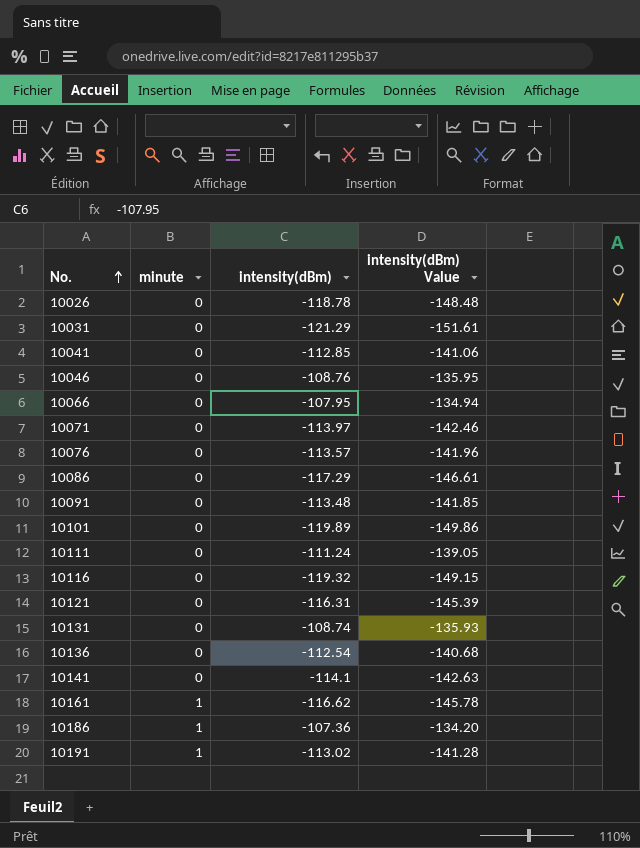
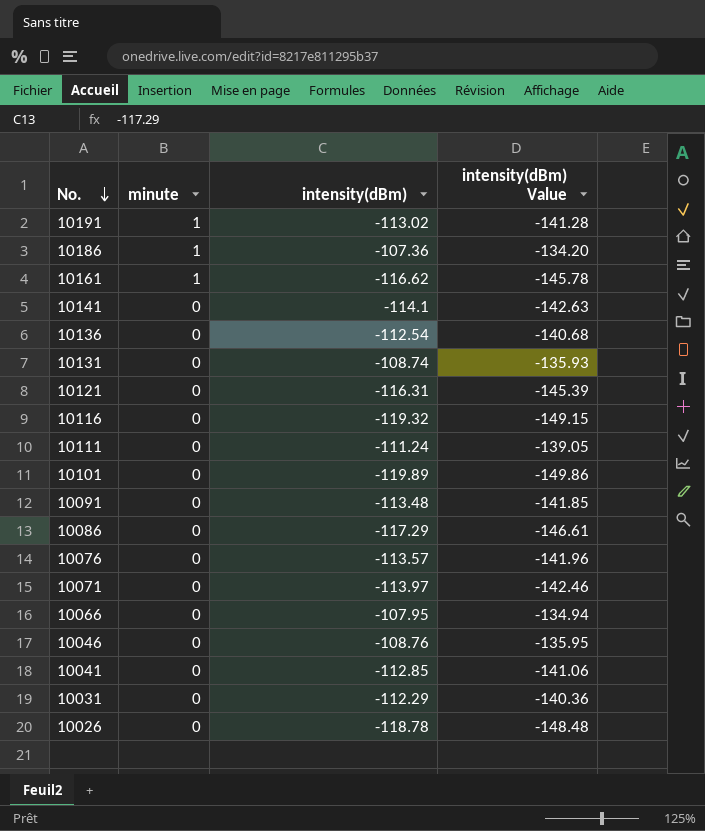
row order: No. ascending -> No. descending
10031 | intensity(dBm): -121.29 -> -112.29
10031 | intensity(dBm) Value: -151.61 -> -140.36

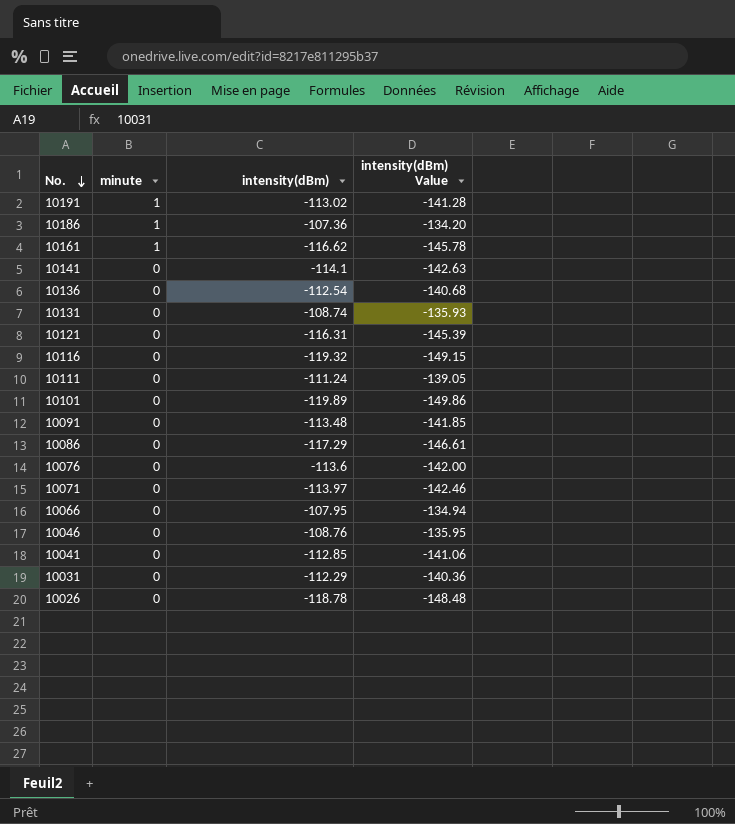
10076 | intensity(dBm): -113.57 -> -113.6
10076 | intensity(dBm) Value: -141.96 -> -142.00

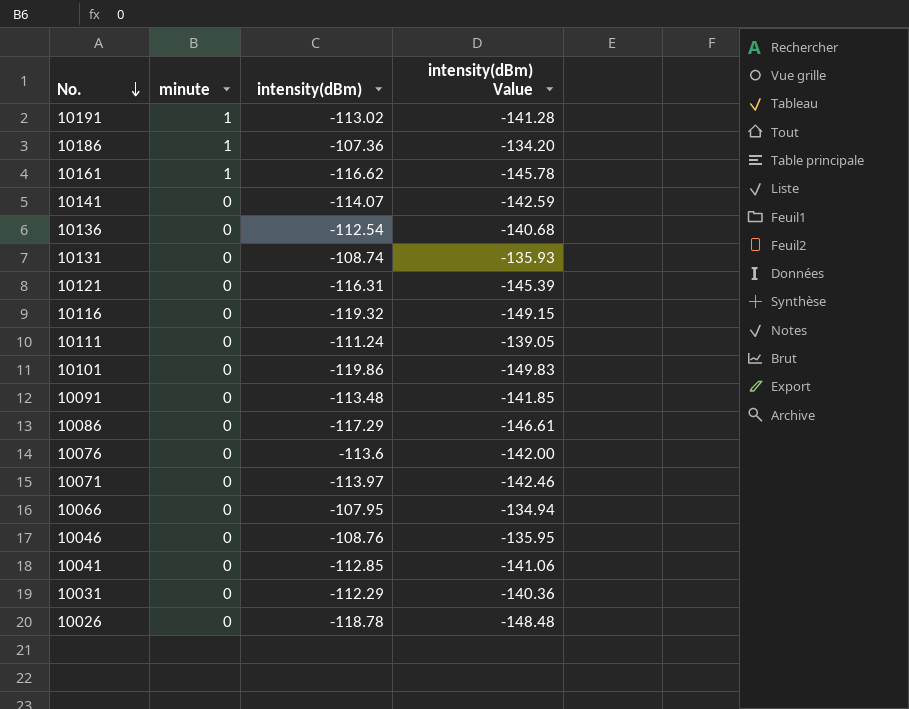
10141 | intensity(dBm): -114.1 -> -114.07
10141 | intensity(dBm) Value: -142.63 -> -142.59
10101 | intensity(dBm): -119.89 -> -119.86
10101 | intensity(dBm) Value: -149.86 -> -149.83

